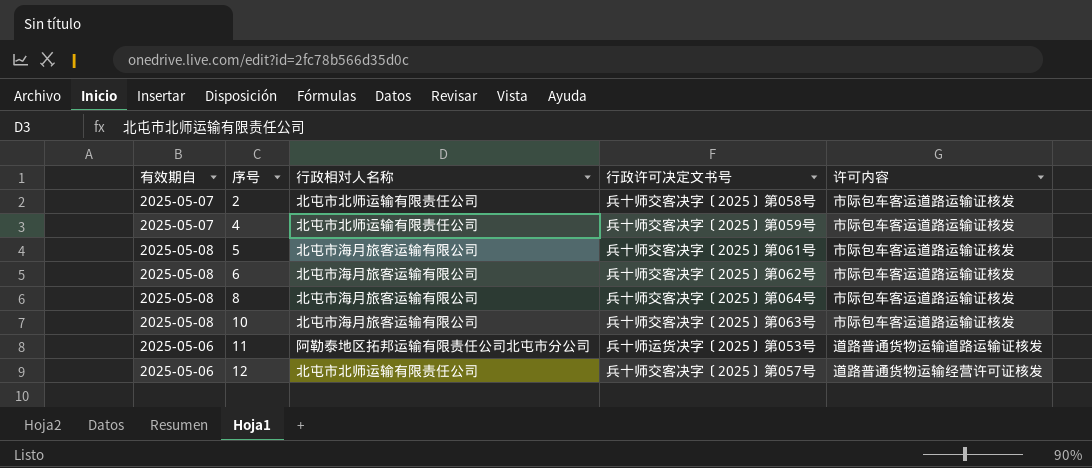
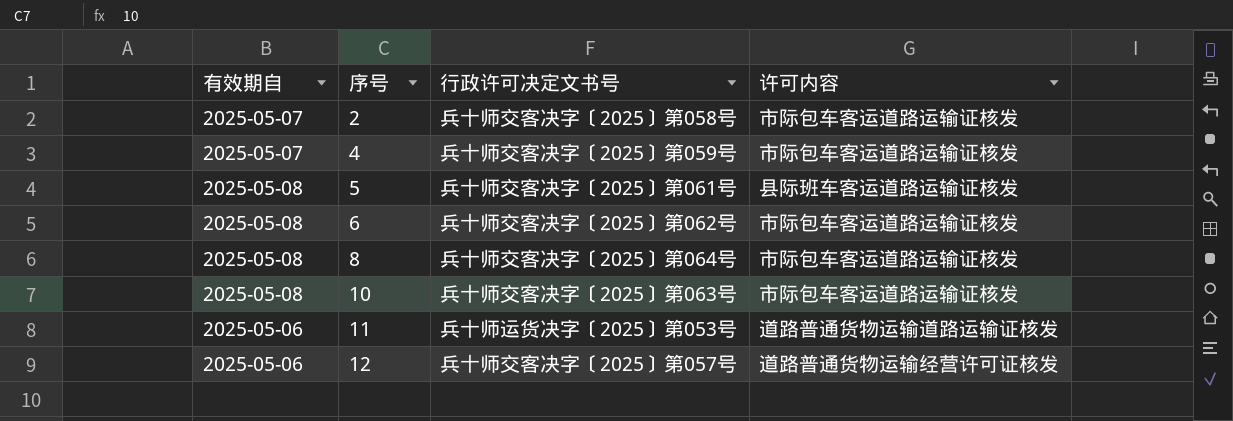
column 行政相对人名称 | position: 3 -> none
5 | 许可内容: 市际包车客运道路运输证核发 -> 县际班车客运道路运输证核发

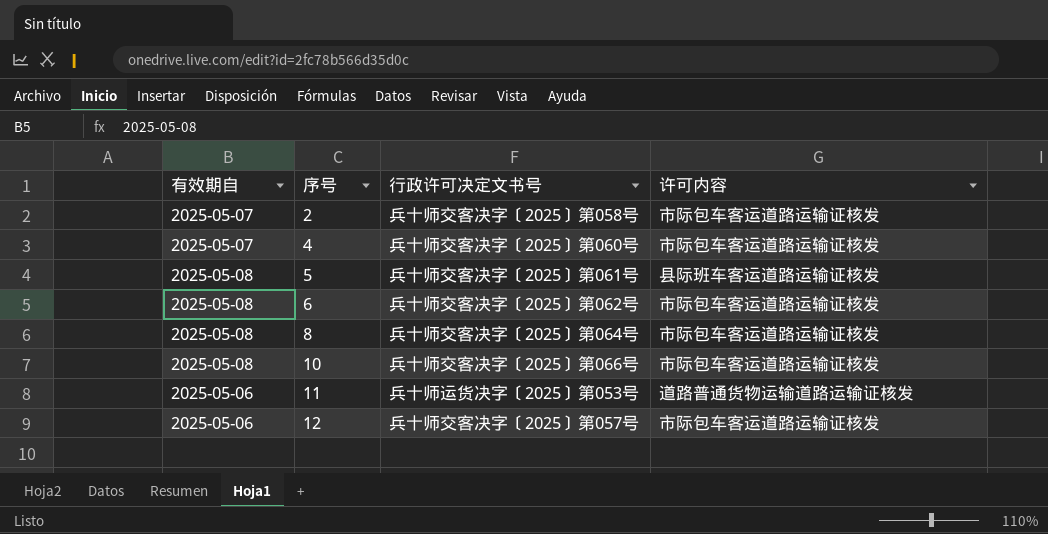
4 | 行政许可决定文书号: 兵十师交客决字〔2025〕第059号 -> 兵十师交客决字〔2025〕第060号
10 | 行政许可决定文书号: 兵十师交客决字〔2025〕第063号 -> 兵十师交客决字〔2025〕第066号
12 | 许可内容: 道路普通货物运输经营许可证核发 -> 市际包车客运道路运输证核发

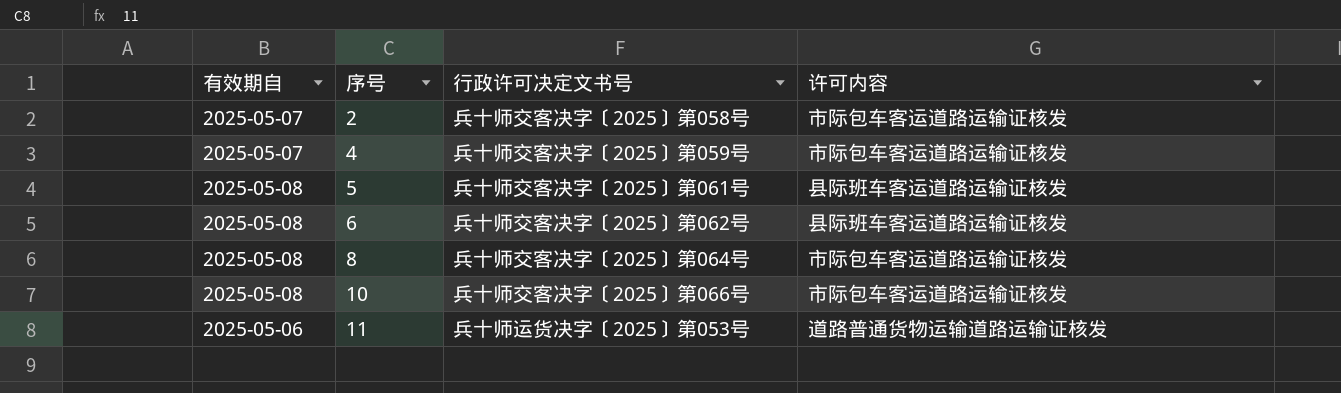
row 12: 2025-05-06 | 兵十师交客决字〔2025〕第057号 | 市际包车客运道路运输证核发 -> none
4 | 行政许可决定文书号: 兵十师交客决字〔2025〕第060号 -> 兵十师交客决字〔2025〕第059号
6 | 许可内容: 市际包车客运道路运输证核发 -> 县际班车客运道路运输证核发

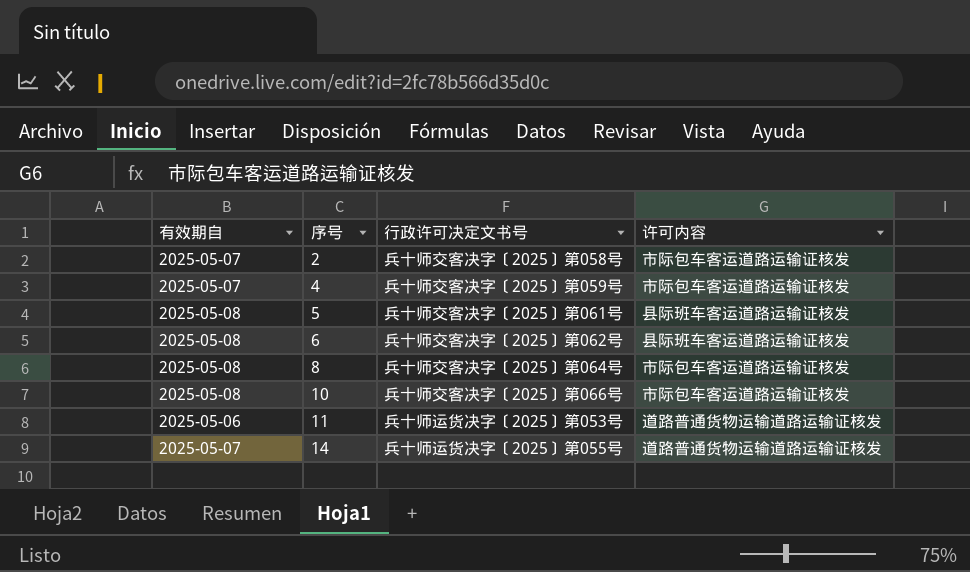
row 14: none -> 2025-05-07 | 兵十师运货决字〔2025〕第055号 | 道路普通货物运输道路运输证核发

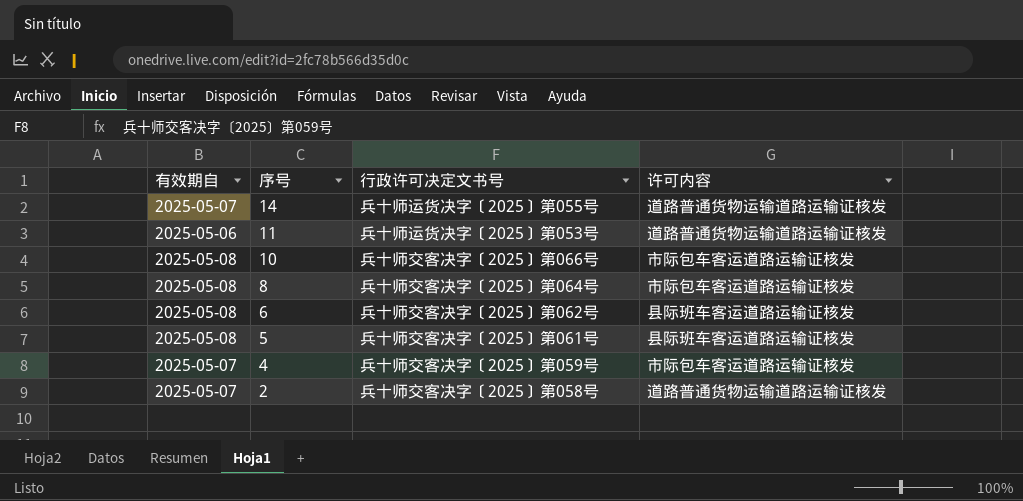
row order: 序号 ascending -> 序号 descending
2 | 许可内容: 市际包车客运道路运输证核发 -> 道路普通货物运输道路运输证核发

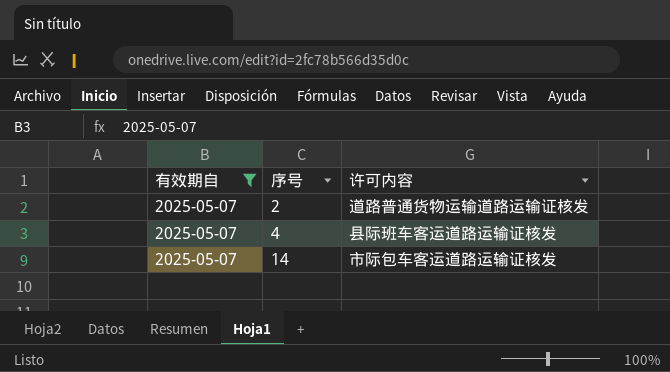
filter: none -> 有效期自 = 2025-05-07
row order: 序号 descending -> 序号 ascending
column 行政许可决定文书号 | position: 3 -> none
4 | 许可内容: 市际包车客运道路运输证核发 -> 县际班车客运道路运输证核发
14 | 许可内容: 道路普通货物运输道路运输证核发 -> 市际包车客运道路运输证核发

